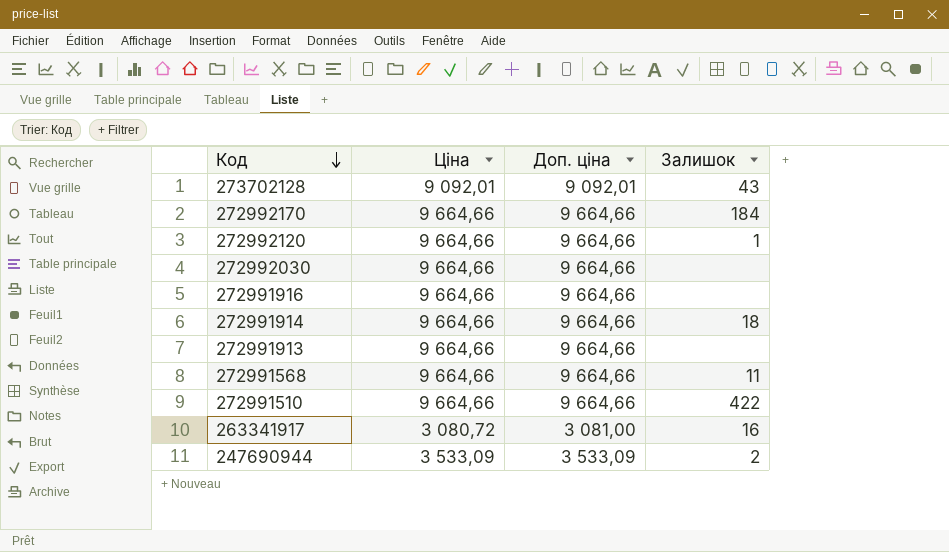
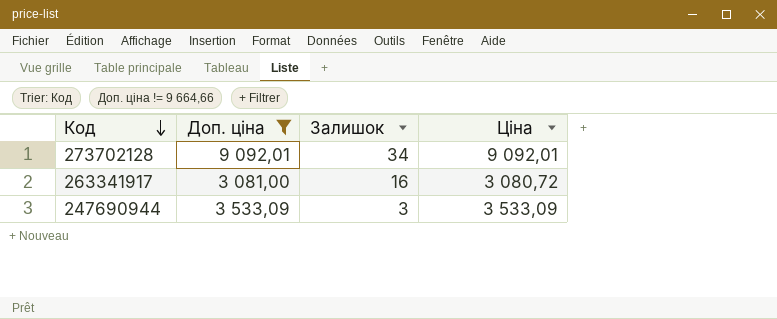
filter: none -> Доп. ціна != 9 664,66
column Ціна | position: 2 -> 4
273702128 | Залишок: 43 -> 34
247690944 | Залишок: 2 -> 3

